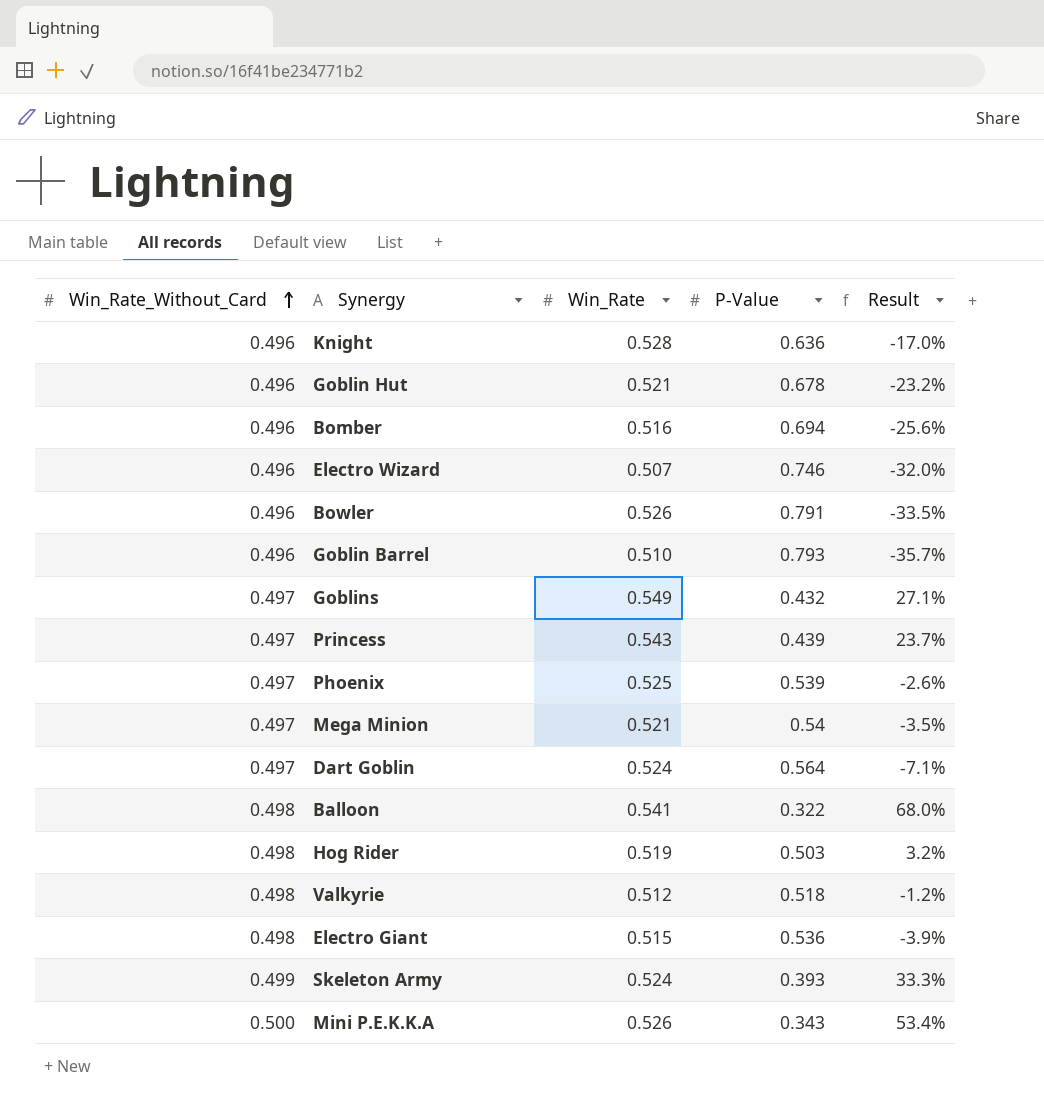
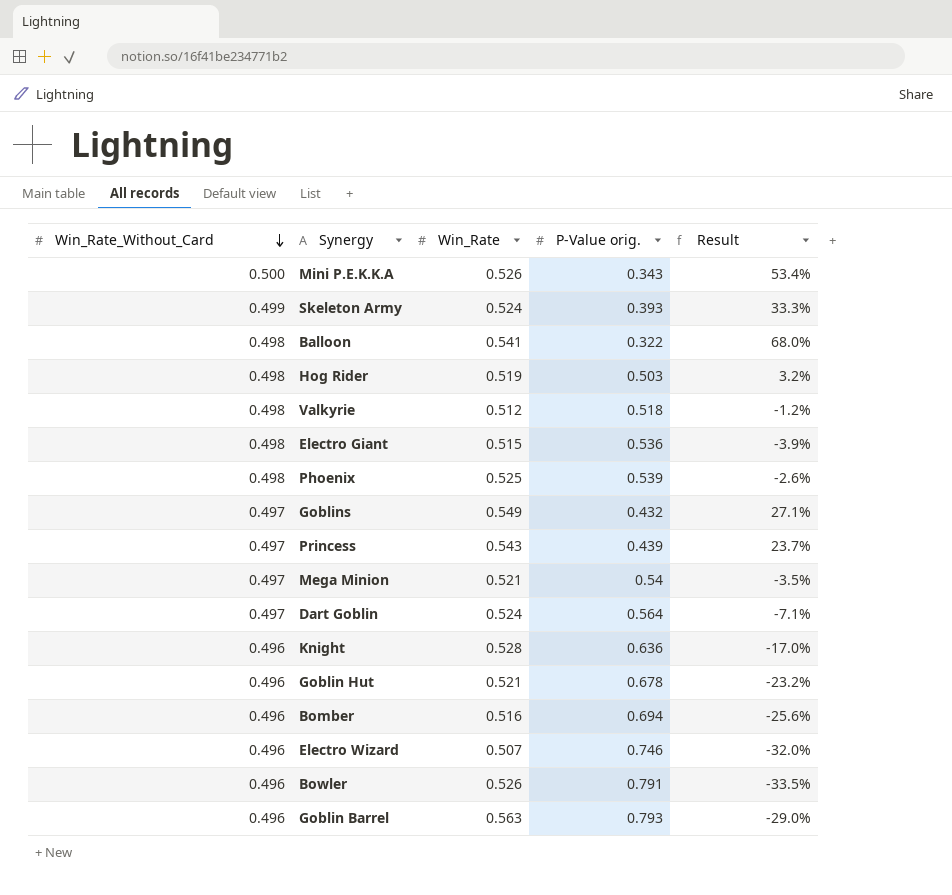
row order: Win_Rate_Without_Card ascending -> Win_Rate_Without_Card descending
column name: P-Value -> P-Value orig.
Phoenix | Win_Rate_Without_Card: 0.497 -> 0.498
Goblin Barrel | Win_Rate: 0.510 -> 0.563
Goblin Barrel | Result: -35.7% -> -29.0%

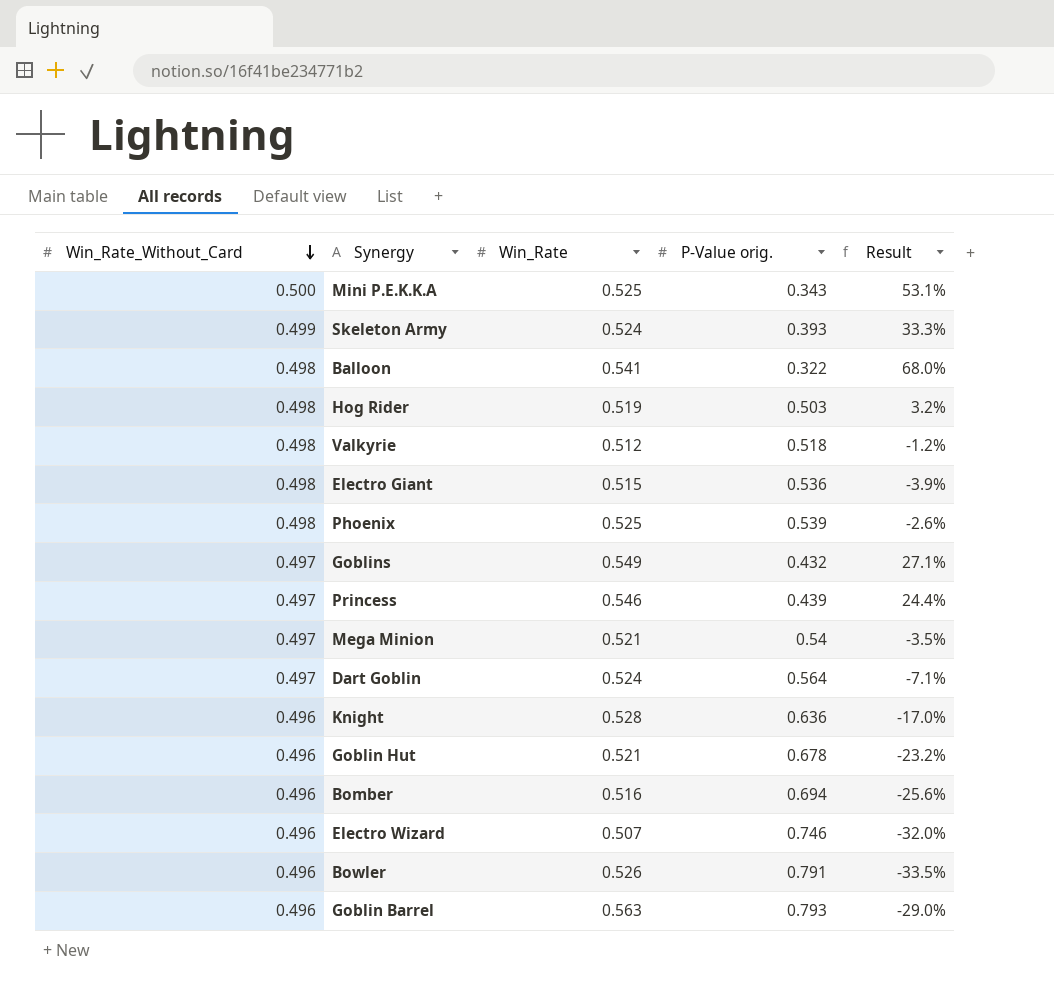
Mini P.E.K.K.A | Win_Rate: 0.526 -> 0.525
Mini P.E.K.K.A | Result: 53.4% -> 53.1%
Princess | Win_Rate: 0.543 -> 0.546
Princess | Result: 23.7% -> 24.4%

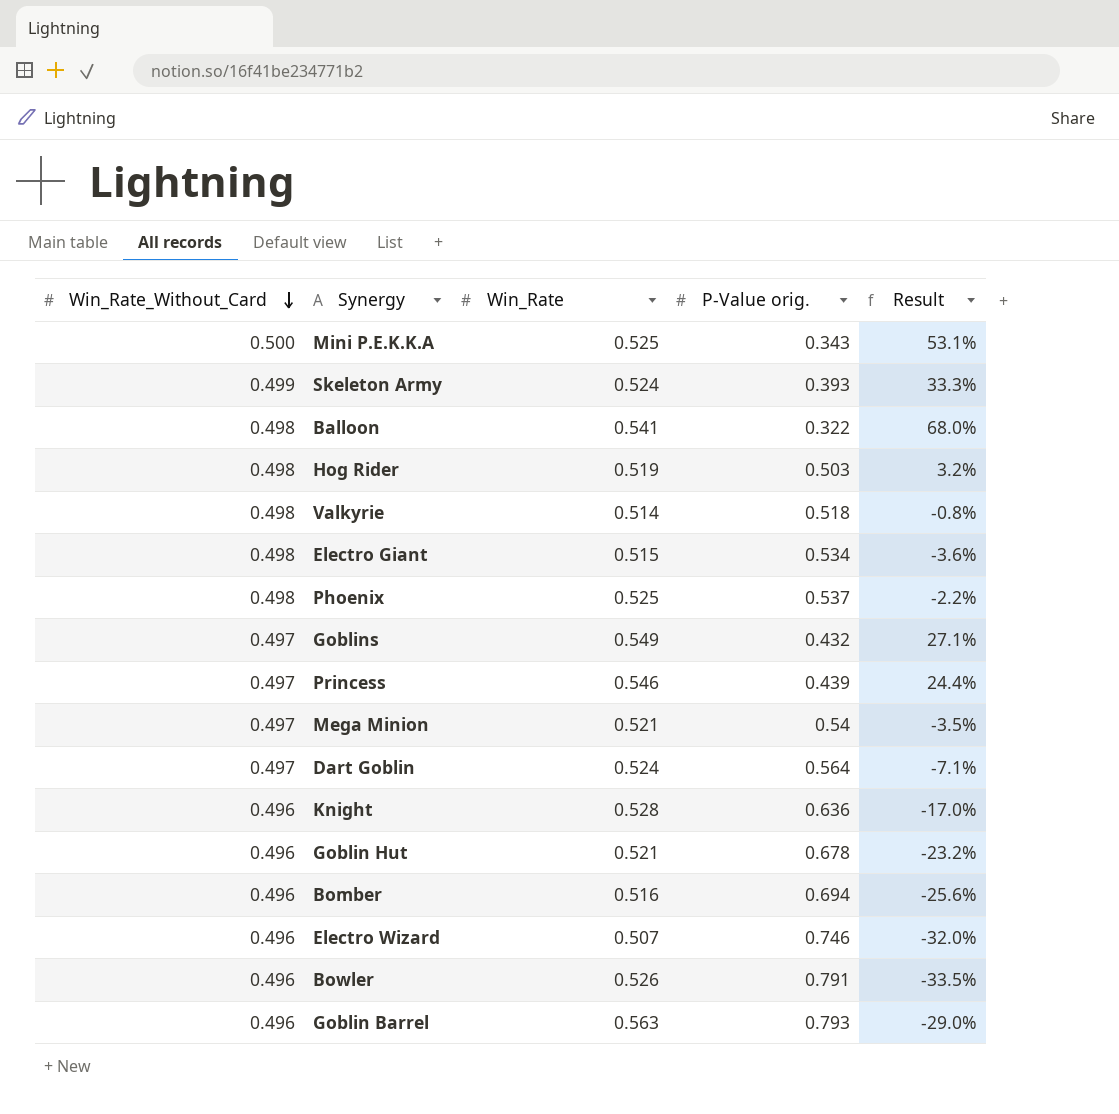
Valkyrie | Win_Rate: 0.512 -> 0.514
Valkyrie | Result: -1.2% -> -0.8%
Electro Giant | P-Value orig.: 0.536 -> 0.534
Electro Giant | Result: -3.9% -> -3.6%
Phoenix | P-Value orig.: 0.539 -> 0.537
Phoenix | Result: -2.6% -> -2.2%

